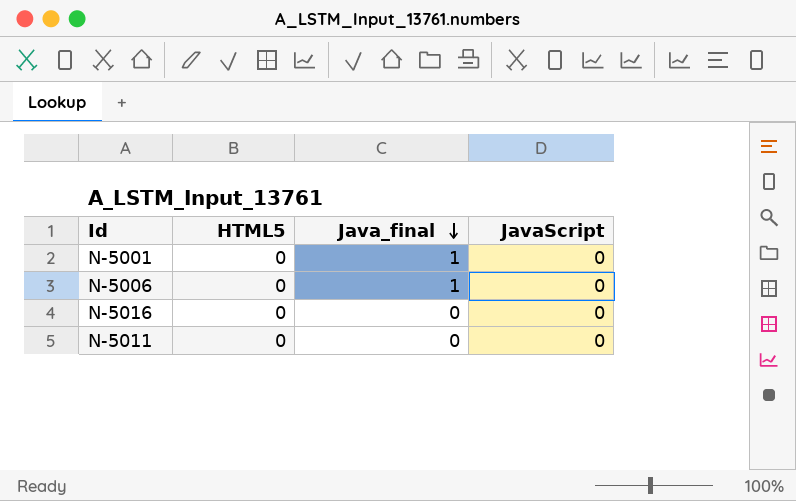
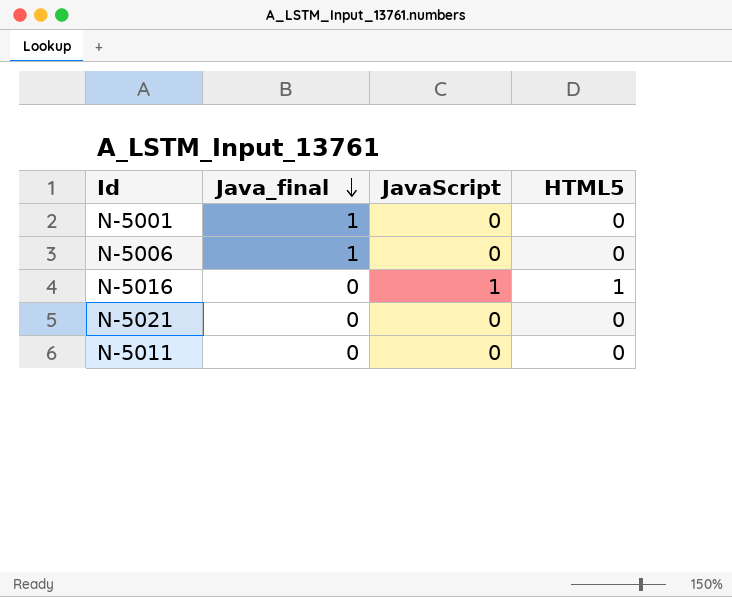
column HTML5 | position: 2 -> 4
N-5016 | JavaScript: 0 -> 1
N-5016 | HTML5: 0 -> 1
row N-5021: none -> 0 | 0 | 0

